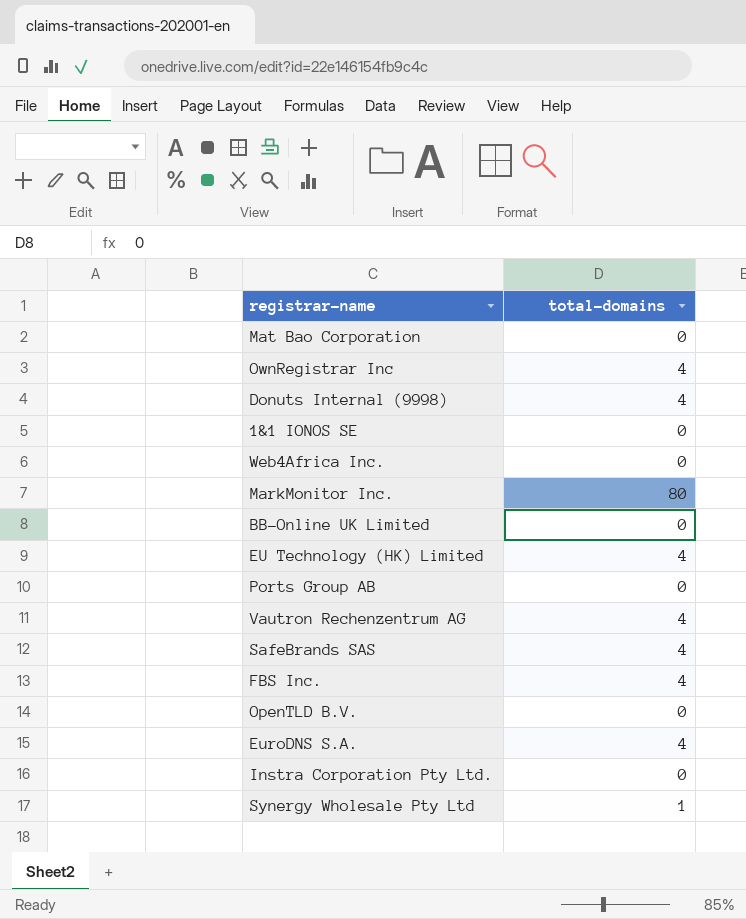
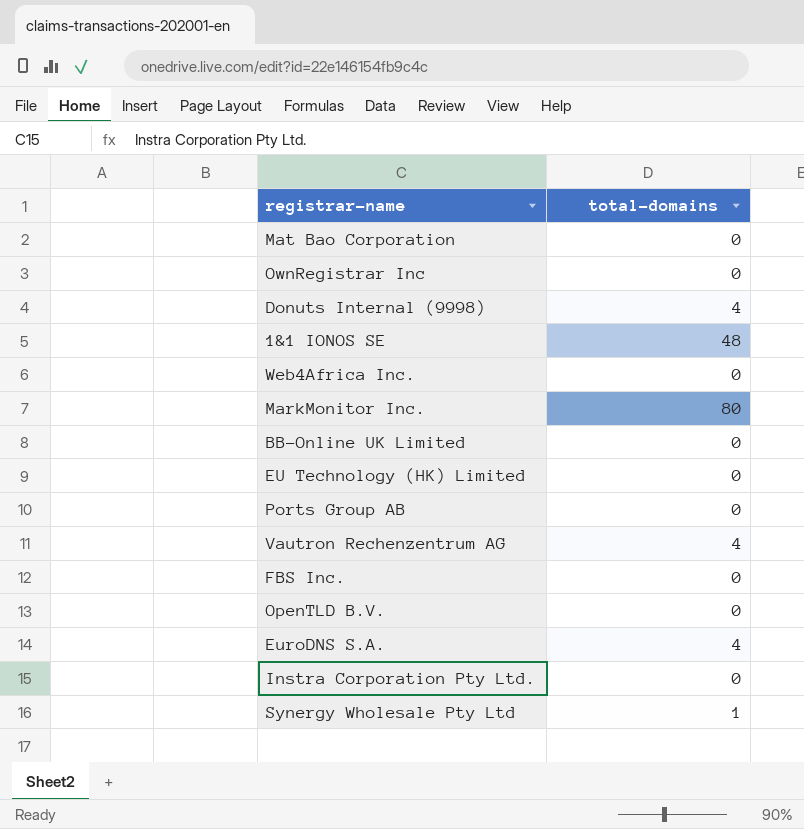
row SafeBrands SAS: 4 -> none
OwnRegistrar Inc | total-domains: 4 -> 0
1&1 IONOS SE | total-domains: 0 -> 48
EU Technology (HK) Limited | total-domains: 4 -> 0
FBS Inc. | total-domains: 4 -> 0

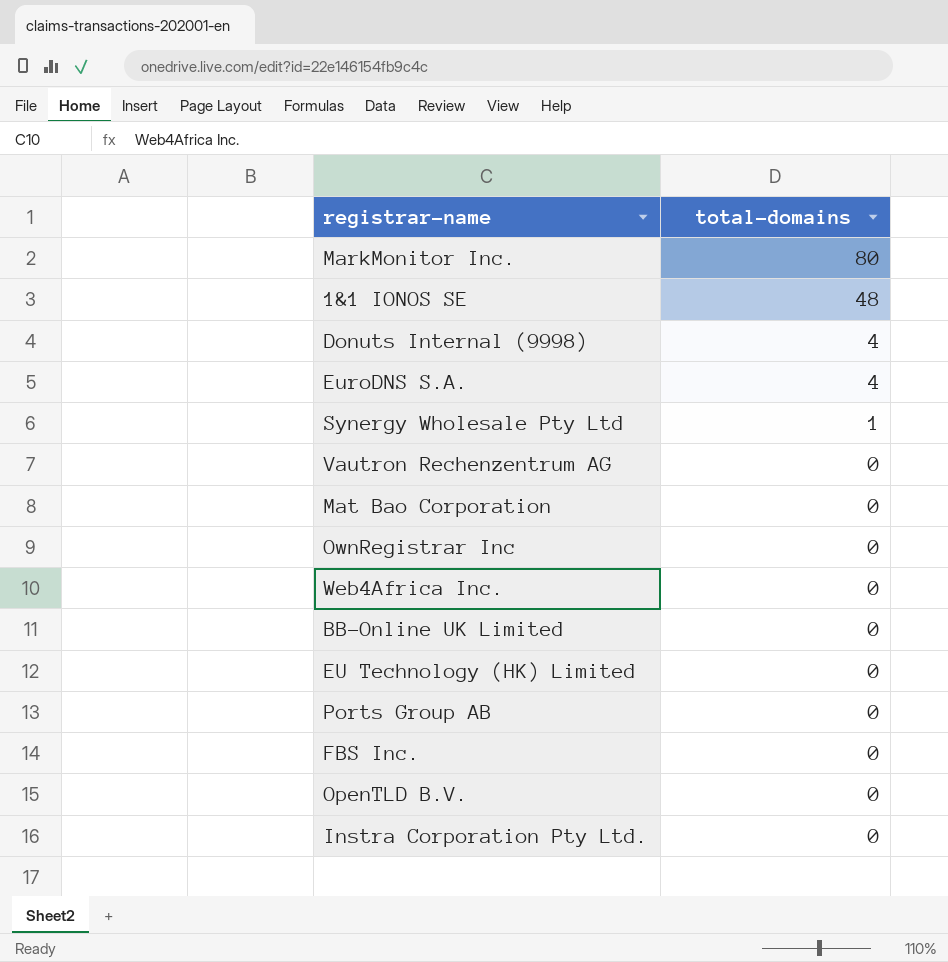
row order: none -> total-domains descending
Vautron Rechenzentrum AG | total-domains: 4 -> 0

